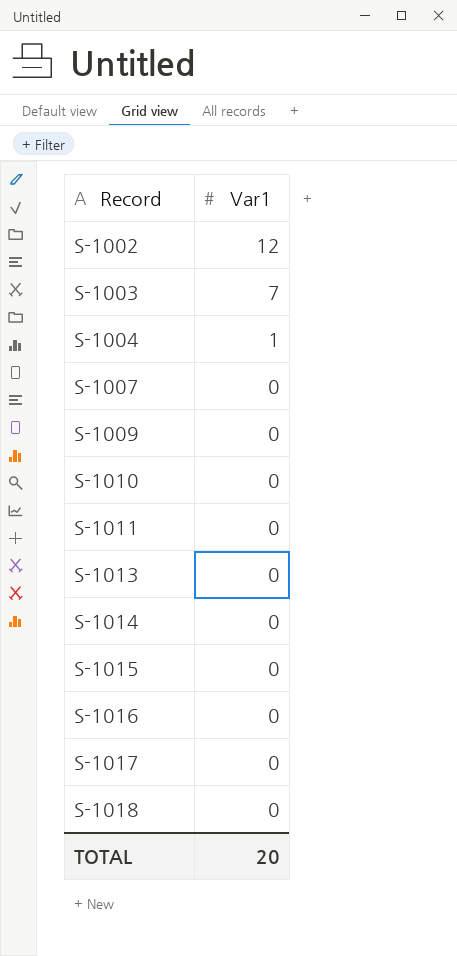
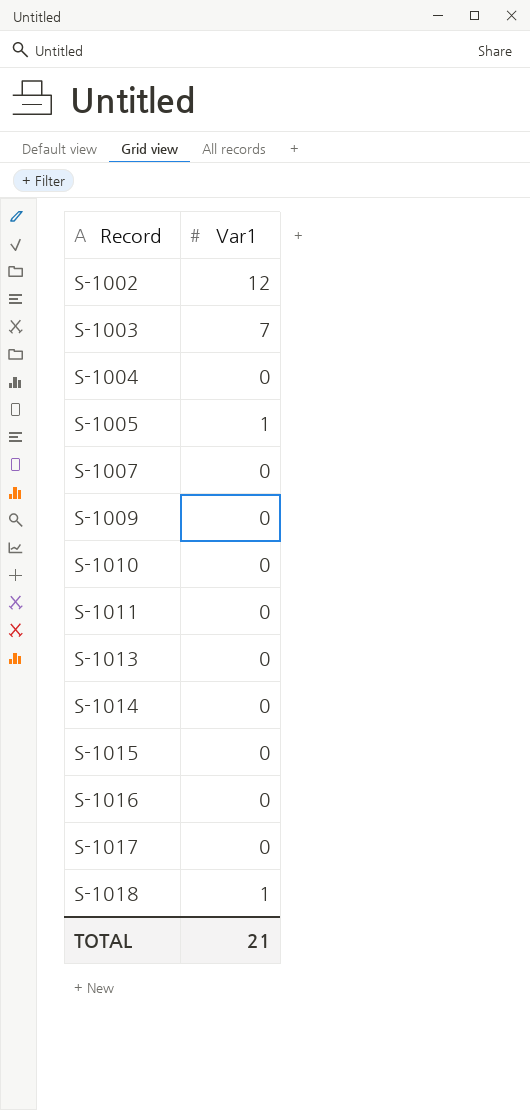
S-1004 | Var1: 1 -> 0
row S-1005: none -> 1
S-1018 | Var1: 0 -> 1
TOTAL | Var1: 20 -> 21

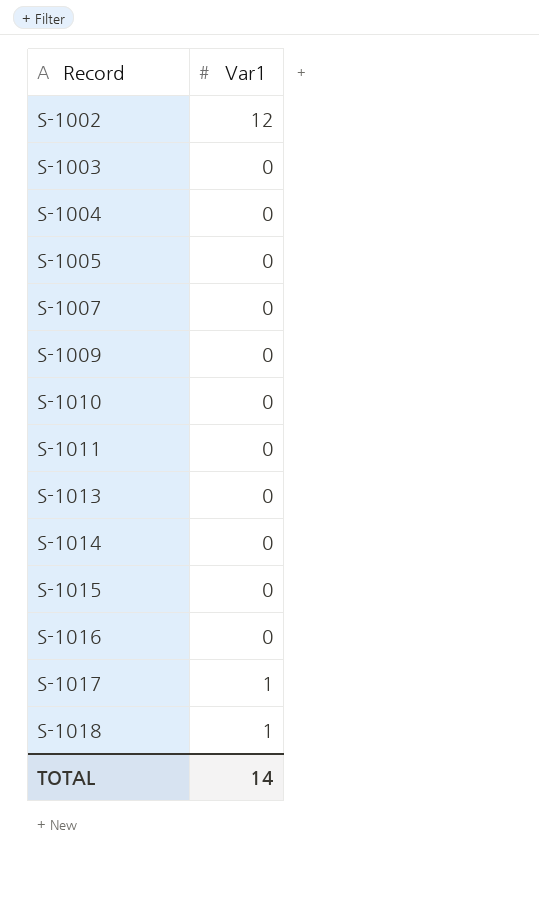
S-1003 | Var1: 7 -> 0
S-1005 | Var1: 1 -> 0
S-1017 | Var1: 0 -> 1
TOTAL | Var1: 21 -> 14

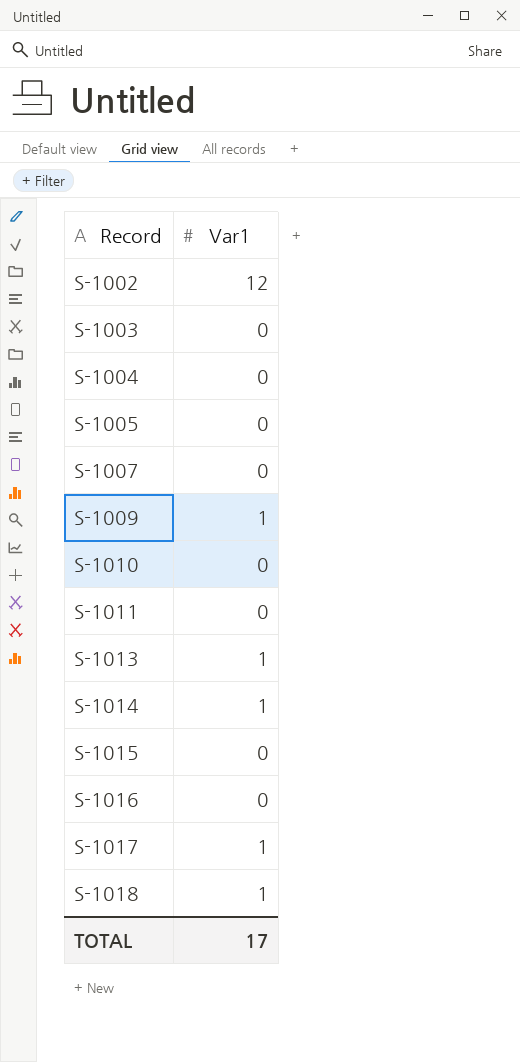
S-1009 | Var1: 0 -> 1
S-1013 | Var1: 0 -> 1
S-1014 | Var1: 0 -> 1
TOTAL | Var1: 14 -> 17

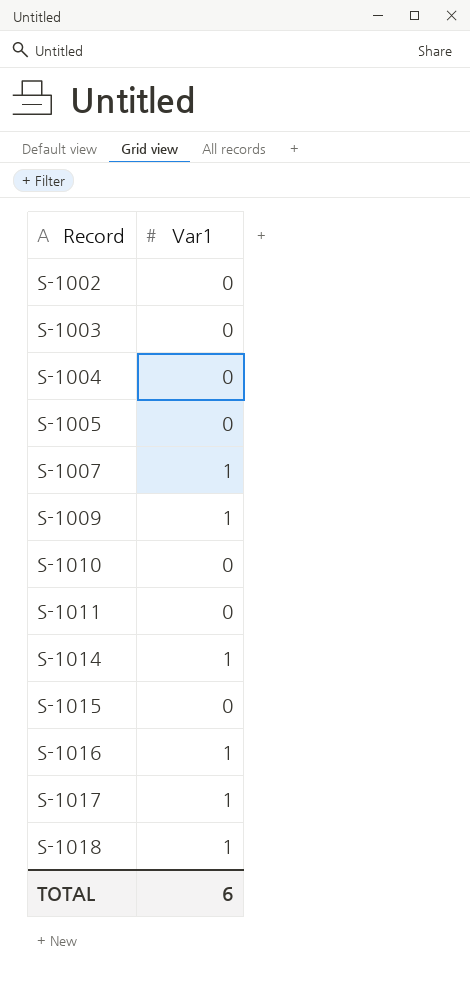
row S-1013: 1 -> none
S-1002 | Var1: 12 -> 0
S-1007 | Var1: 0 -> 1
S-1016 | Var1: 0 -> 1
TOTAL | Var1: 17 -> 6

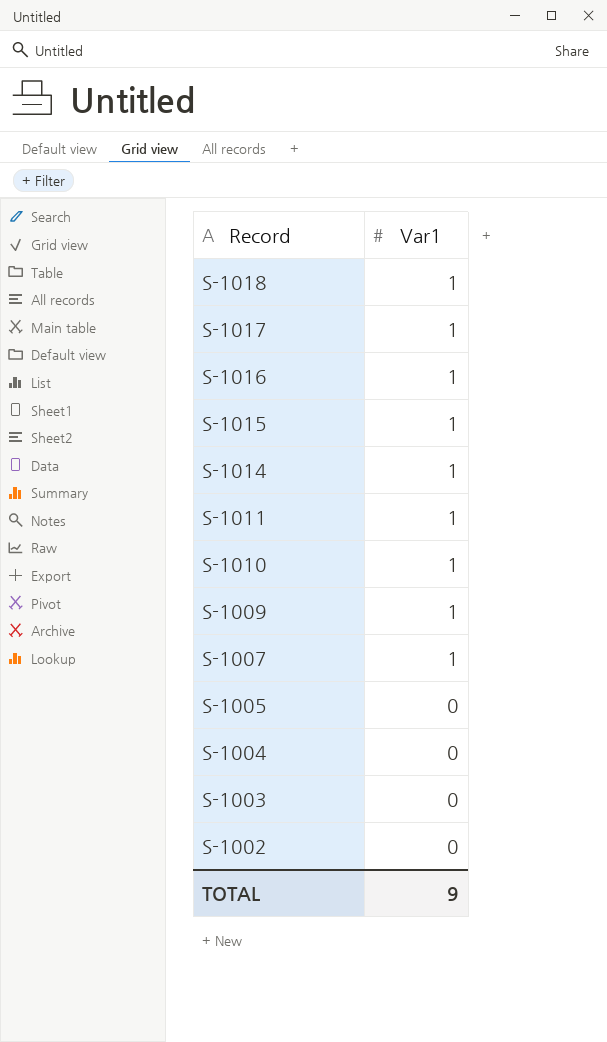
row order: Record ascending -> Record descending
S-1015 | Var1: 0 -> 1
S-1011 | Var1: 0 -> 1
S-1010 | Var1: 0 -> 1
TOTAL | Var1: 6 -> 9

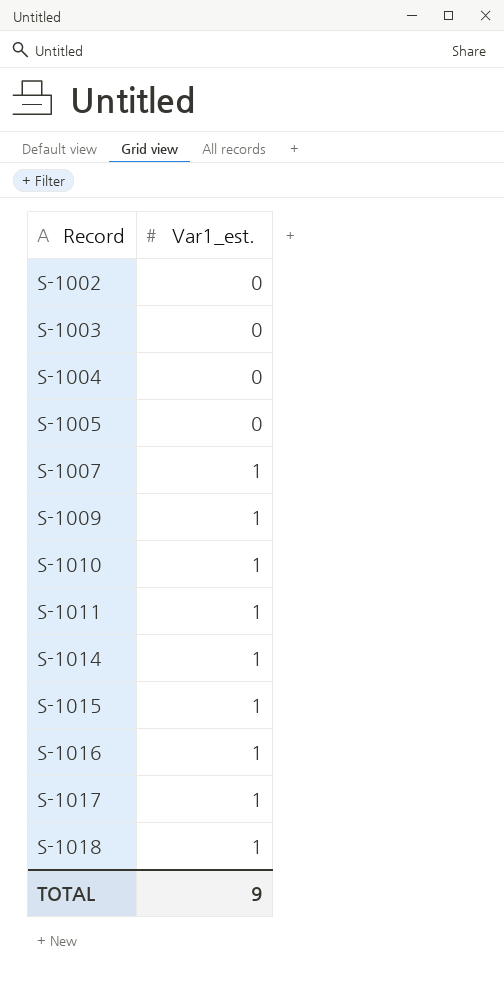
row order: Record descending -> Record ascending
column name: Var1 -> Var1_est.

